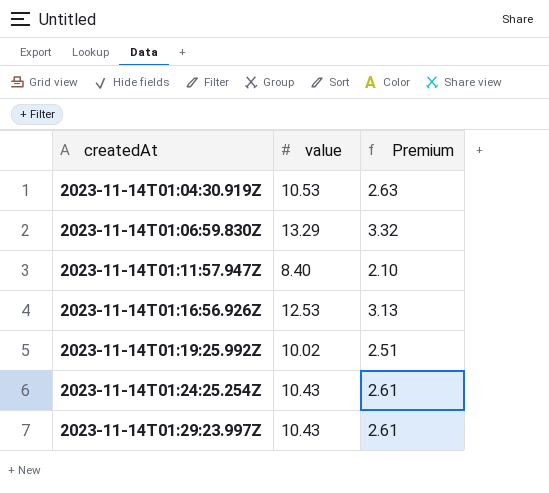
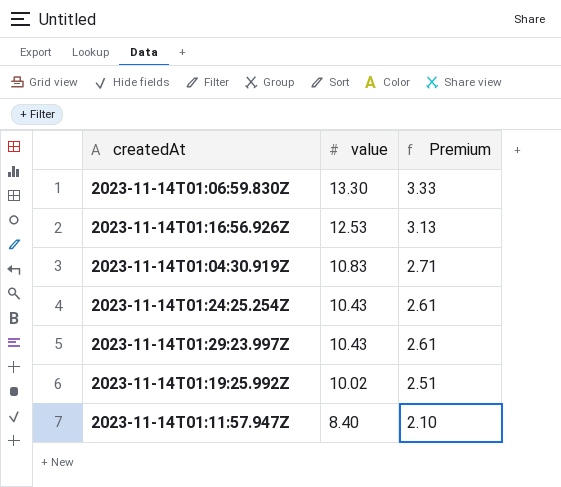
row order: createdAt ascending -> value descending
2023-11-14T01:06:59.830Z | value: 13.29 -> 13.30
2023-11-14T01:06:59.830Z | Premium: 3.32 -> 3.33
2023-11-14T01:04:30.919Z | value: 10.53 -> 10.83
2023-11-14T01:04:30.919Z | Premium: 2.63 -> 2.71

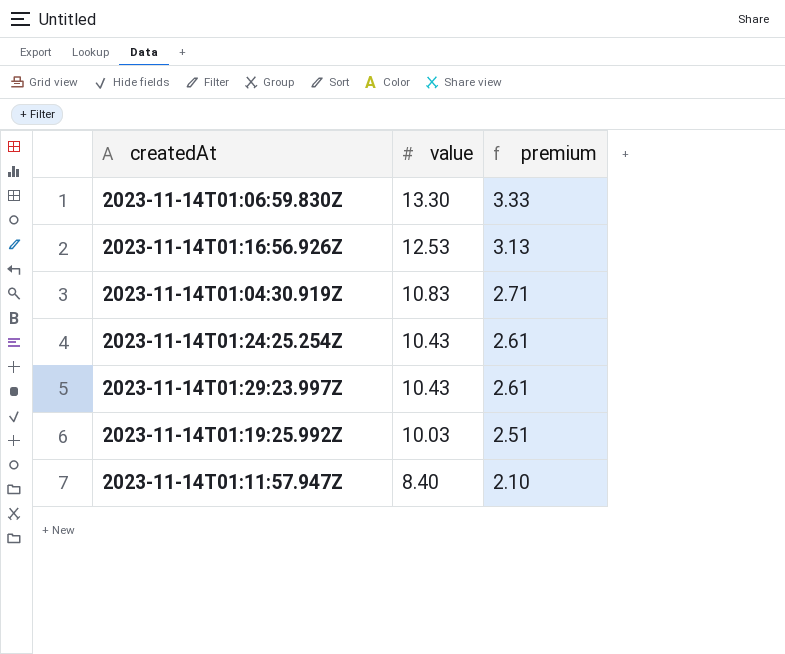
column name: Premium -> premium
2023-11-14T01:19:25.992Z | value: 10.02 -> 10.03

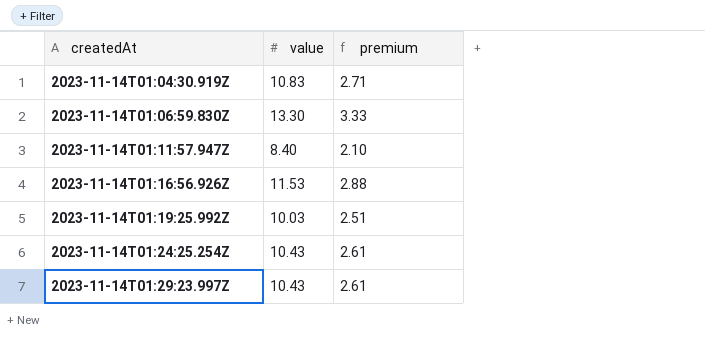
row order: value descending -> createdAt ascending
2023-11-14T01:16:56.926Z | value: 12.53 -> 11.53
2023-11-14T01:16:56.926Z | premium: 3.13 -> 2.88

